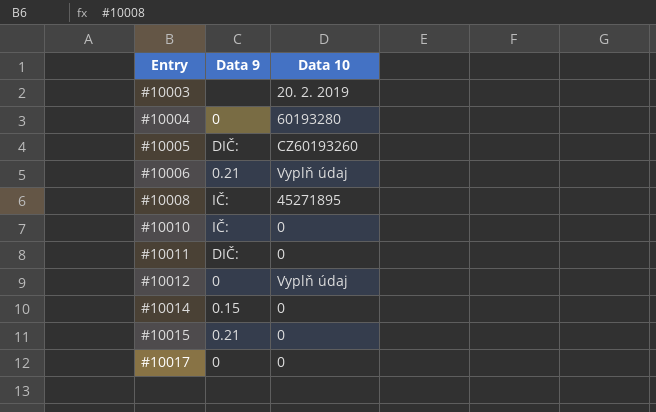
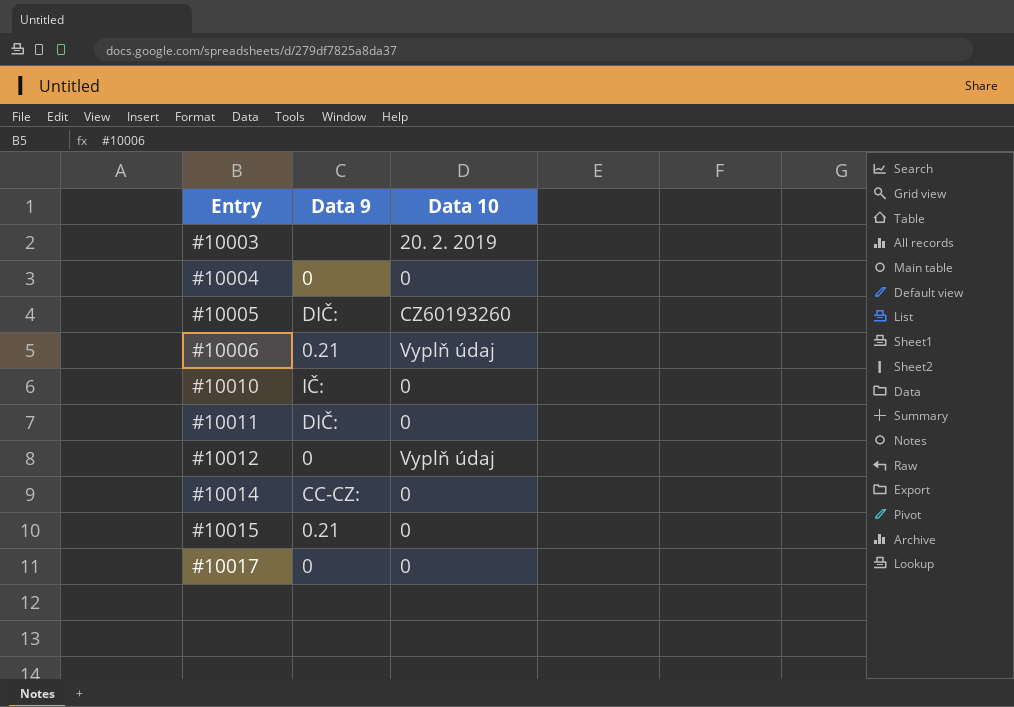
row #10008: IČ: | 45271895 -> none
#10004 | Data 10: 60193280 -> 0
#10014 | Data 9: 0.15 -> CC-CZ:

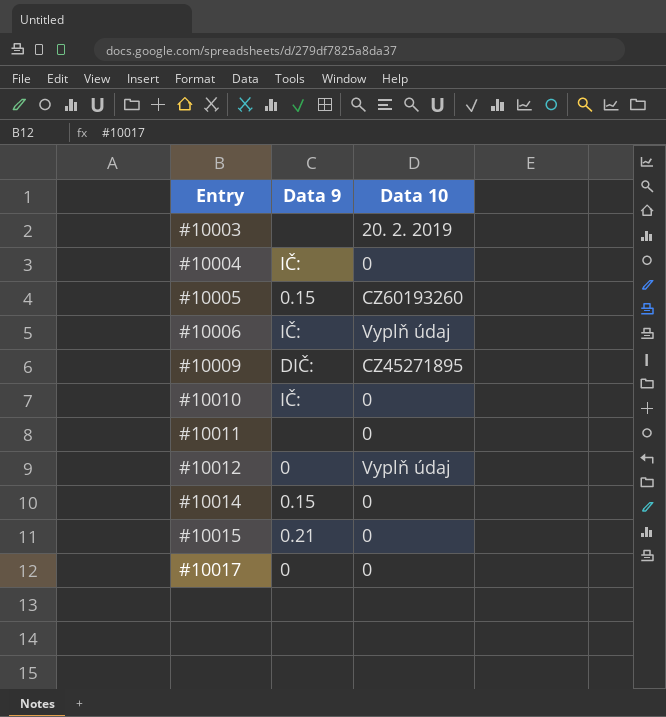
#10004 | Data 9: 0 -> IČ:
#10005 | Data 9: DIČ: -> 0.15
#10006 | Data 9: 0.21 -> IČ:
row #10009: none -> DIČ: | CZ45271895
#10011 | Data 9: DIČ: -> none
#10014 | Data 9: CC-CZ: -> 0.15

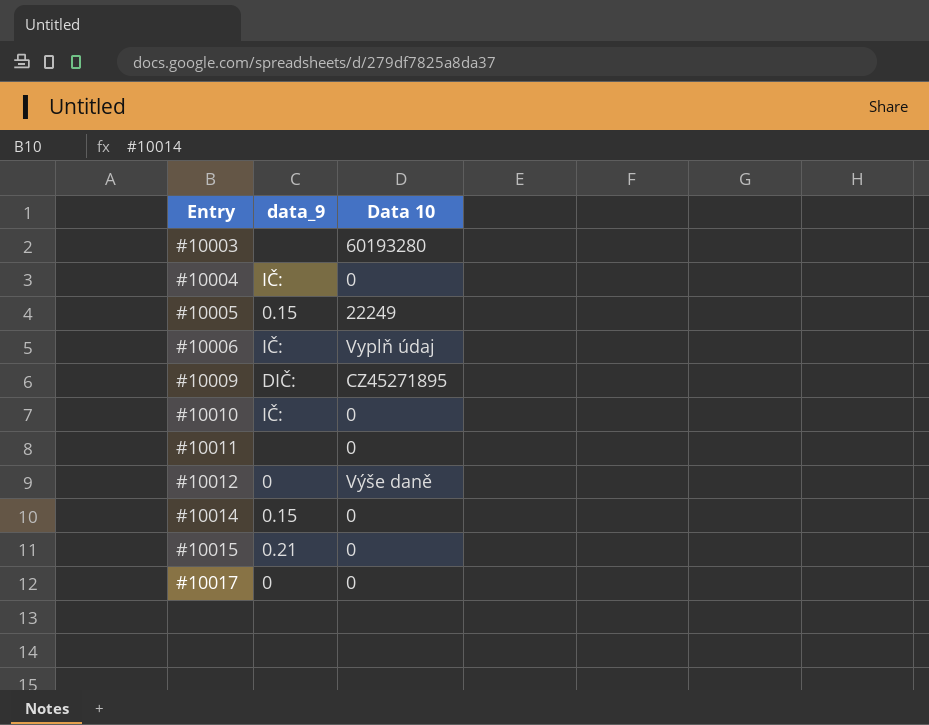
column name: Data 9 -> data_9
#10003 | Data 10: 20. 2. 2019 -> 60193280
#10005 | Data 10: CZ60193260 -> 22249
#10012 | Data 10: Vyplň údaj -> Výše daně

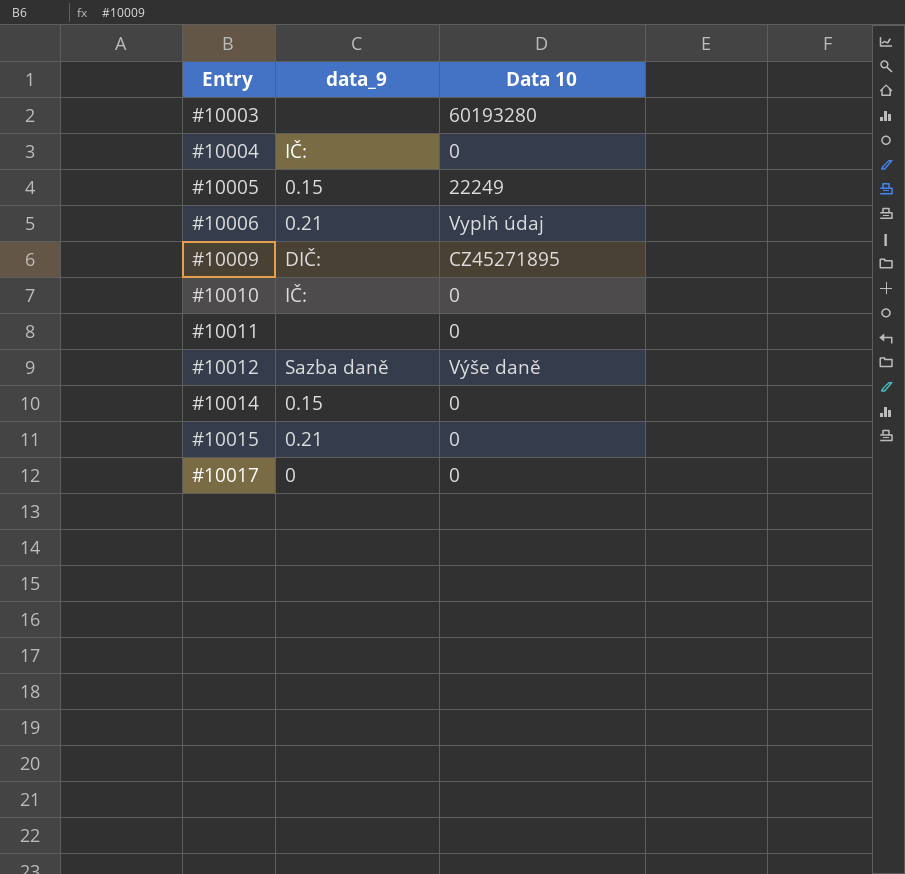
#10006 | data_9: IČ: -> 0.21
#10012 | data_9: 0 -> Sazba daně

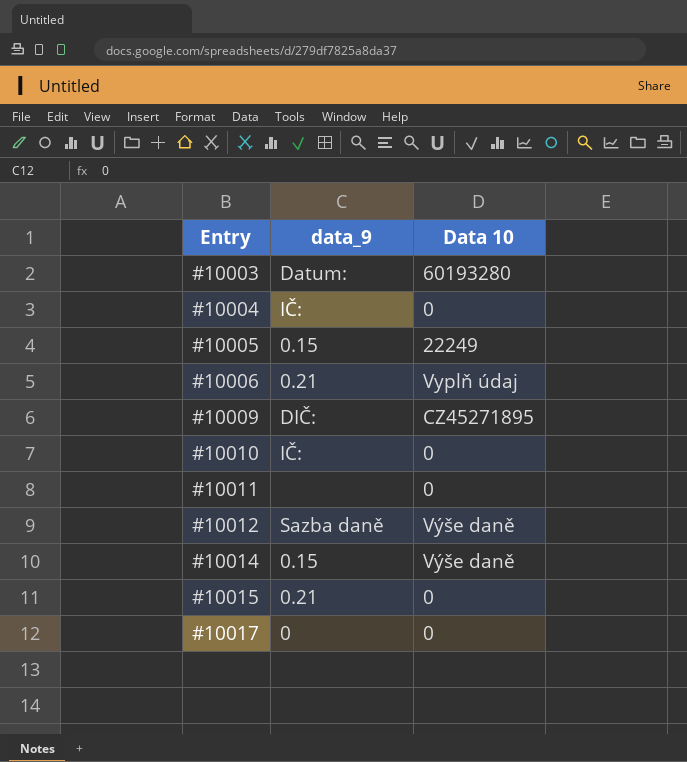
#10003 | data_9: none -> Datum:
#10014 | Data 10: 0 -> Výše daně

